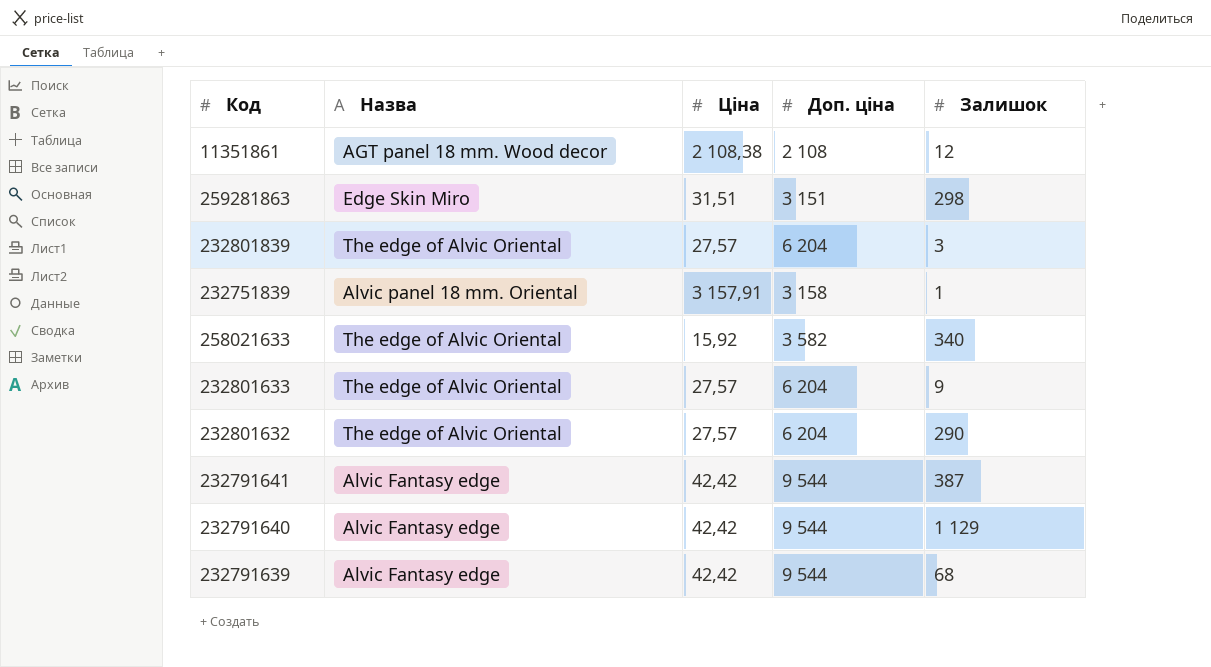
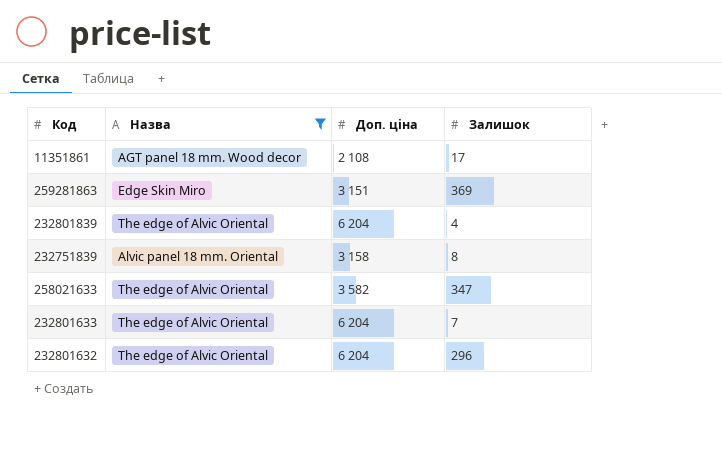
filter: none -> Назва != Alvic Fantasy edge
column Ціна | position: 3 -> none
11351861 | Залишок: 12 -> 17
259281863 | Залишок: 298 -> 369
232801839 | Залишок: 3 -> 4
232751839 | Залишок: 1 -> 8
258021633 | Залишок: 340 -> 347
232801633 | Залишок: 9 -> 7
232801632 | Залишок: 290 -> 296

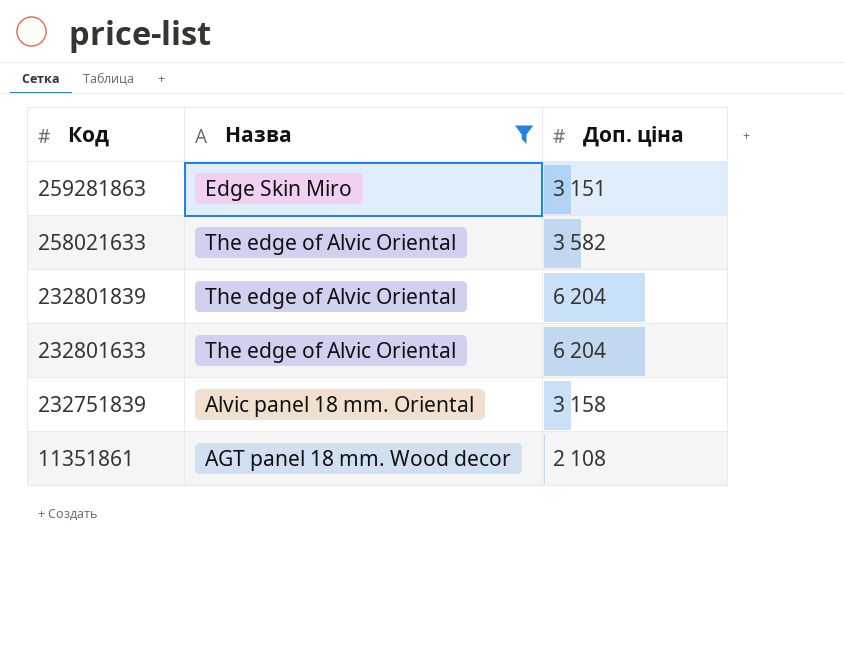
row order: none -> Код descending
column Залишок | position: 4 -> none
row 232801632: The edge of Alvic Oriental | 6 204 | 296 -> none

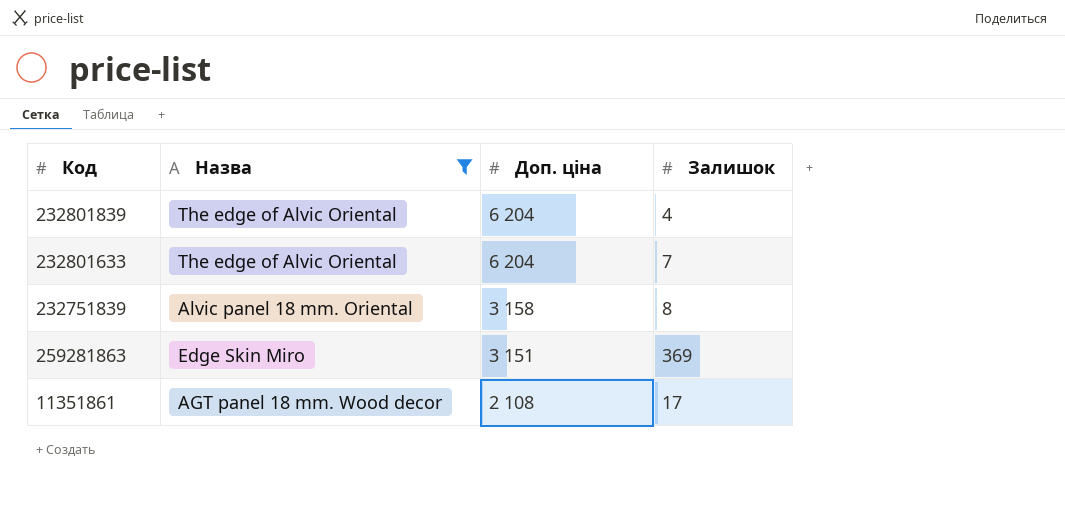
row order: Код descending -> Доп. ціна descending
column Залишок | position: none -> 4
row 258021633: The edge of Alvic Oriental | 3 582 -> none

